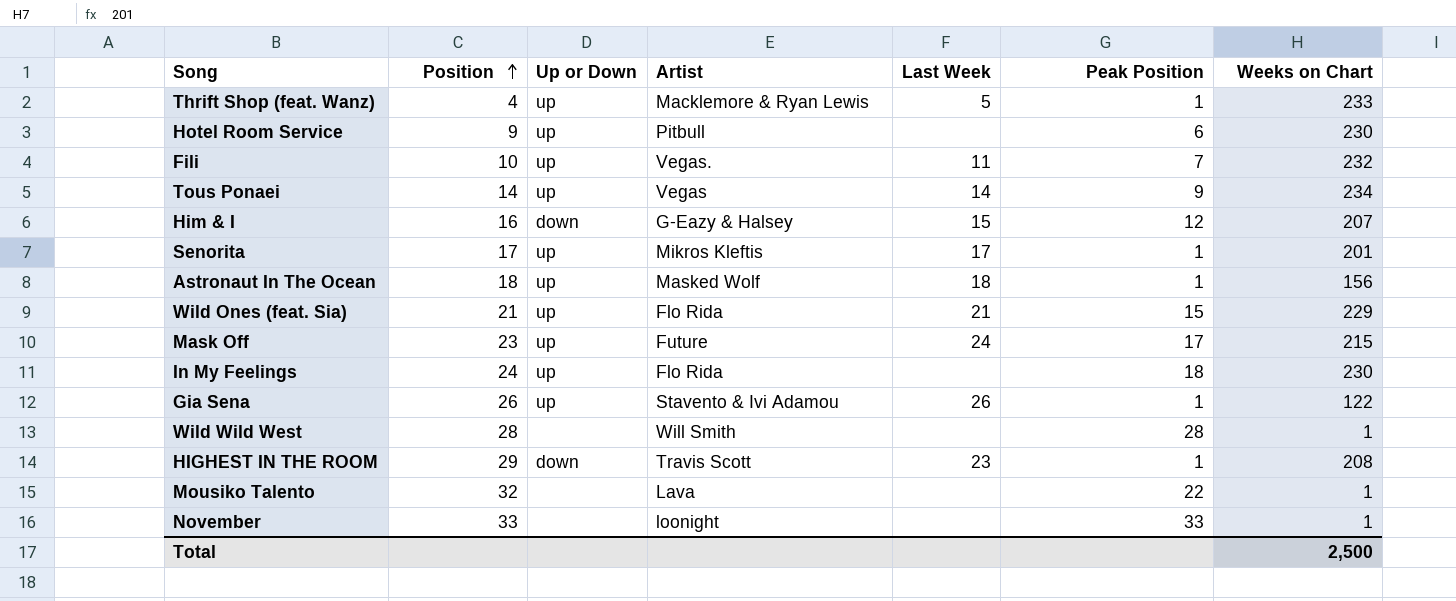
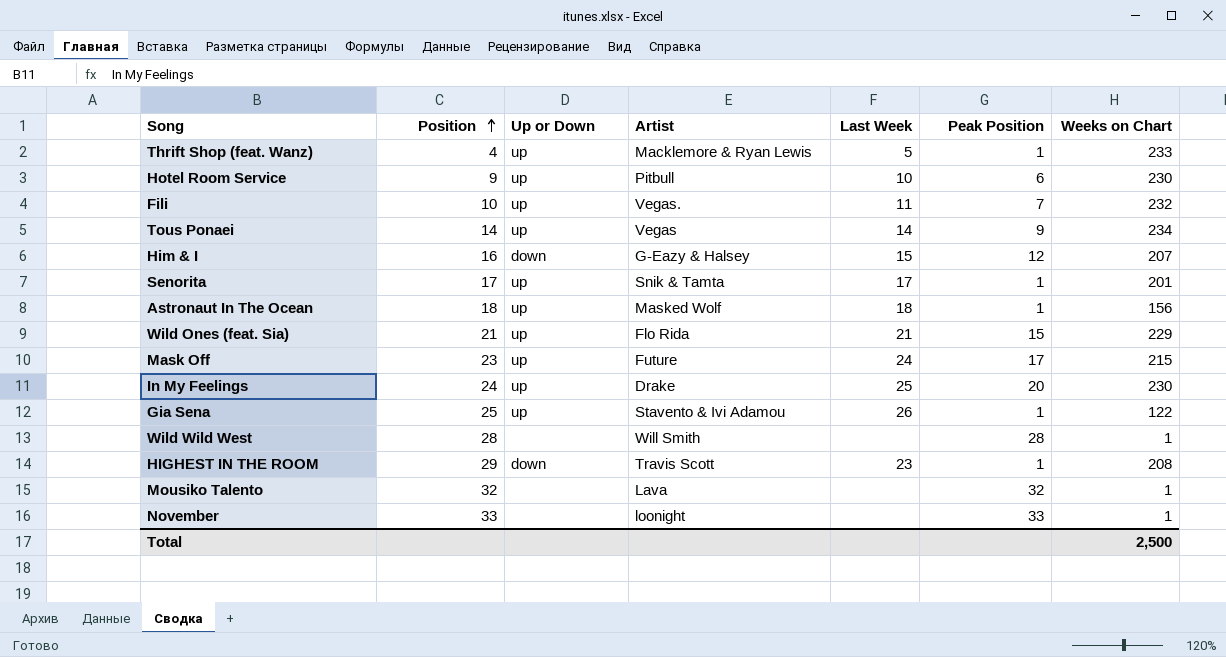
Hotel Room Service | Last Week: none -> 10
Senorita | Artist: Mikros Kleftis -> Snik & Tamta
In My Feelings | Artist: Flo Rida -> Drake
In My Feelings | Last Week: none -> 25
In My Feelings | Peak Position: 18 -> 20
Gia Sena | Position: 26 -> 25
Mousiko Talento | Peak Position: 22 -> 32

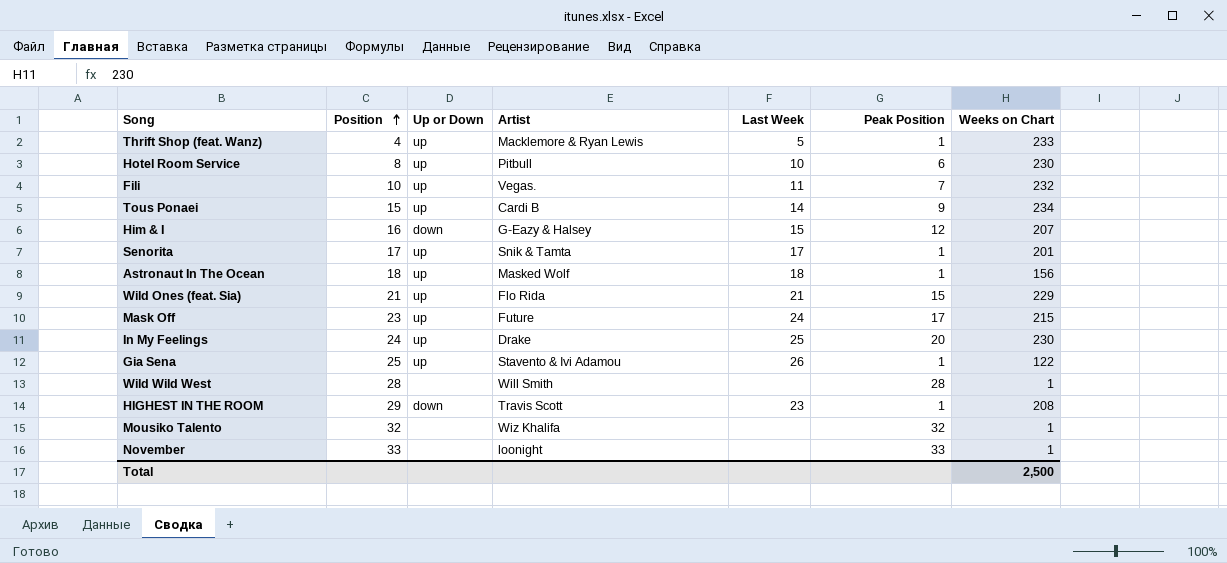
Hotel Room Service | Position: 9 -> 8
Tous Ponaei | Position: 14 -> 15
Tous Ponaei | Artist: Vegas -> Cardi B
Mousiko Talento | Artist: Lava -> Wiz Khalifa

